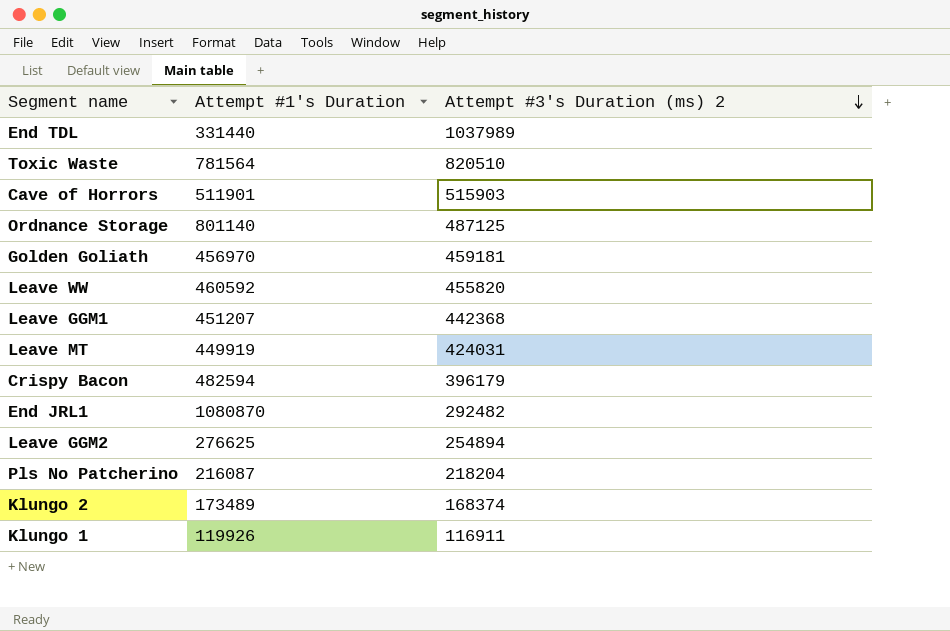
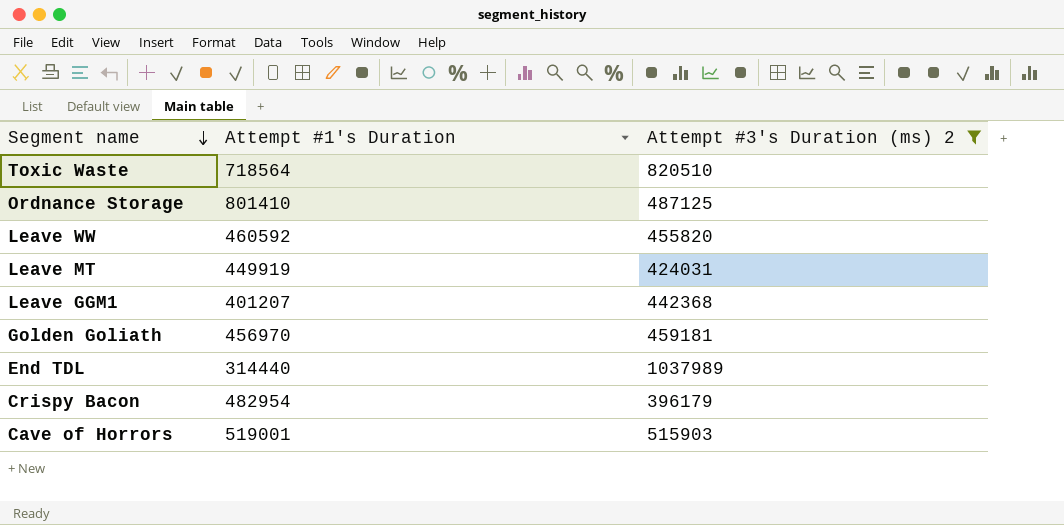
filter: none -> Attempt #3's Duration (ms) 2 >= 396179
row order: Attempt #3's Duration (ms) 2 descending -> Segment name descending
Toxic Waste | Attempt #1's Duration: 781564 -> 718564
Ordnance Storage | Attempt #1's Duration: 801140 -> 801410
Leave GGM1 | Attempt #1's Duration: 451207 -> 401207
End TDL | Attempt #1's Duration: 331440 -> 314440
Crispy Bacon | Attempt #1's Duration: 482594 -> 482954
Cave of Horrors | Attempt #1's Duration: 511901 -> 519001

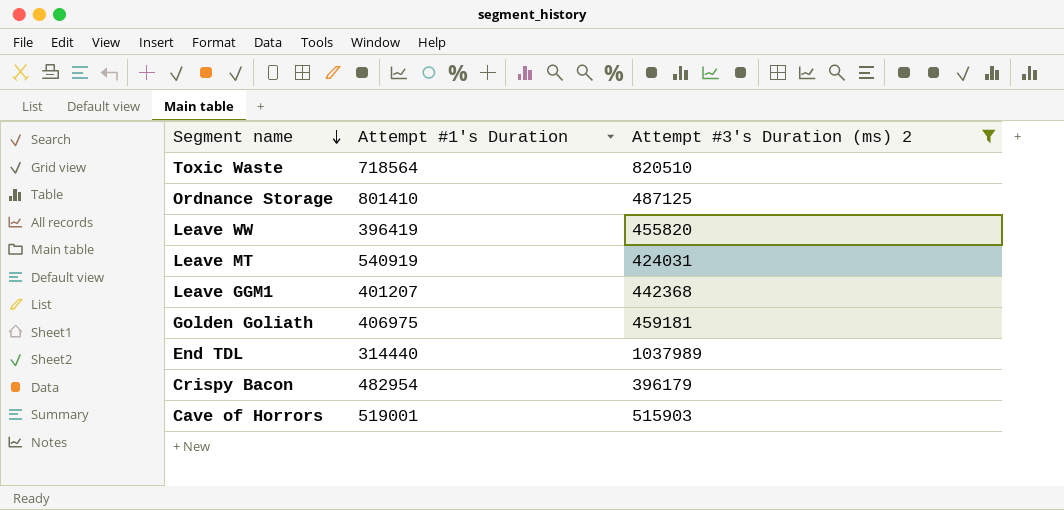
Leave WW | Attempt #1's Duration: 460592 -> 396419
Leave MT | Attempt #1's Duration: 449919 -> 540919
Golden Goliath | Attempt #1's Duration: 456970 -> 406975

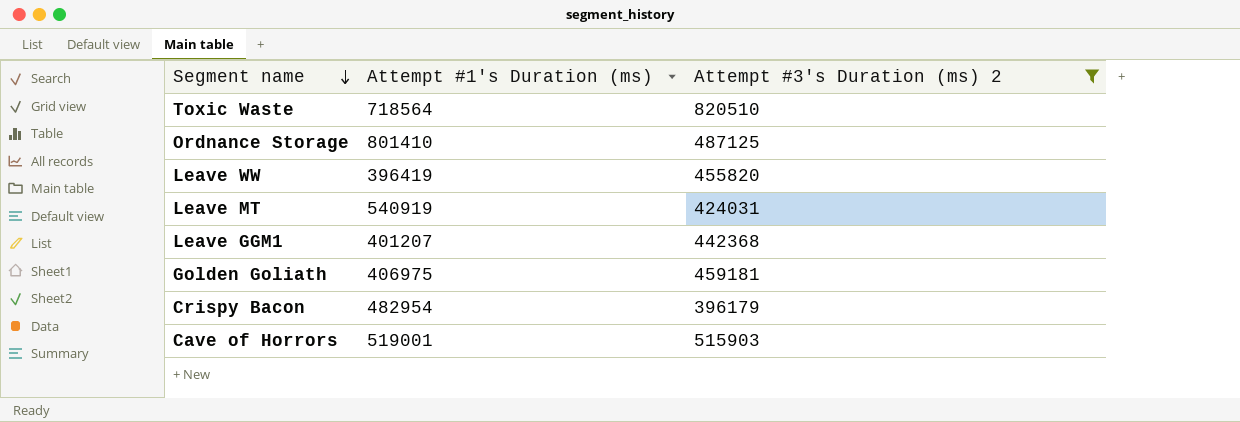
column name: Attempt #1's Duration -> Attempt #1's Duration (ms)
row End TDL: 314440 | 1037989 -> none

